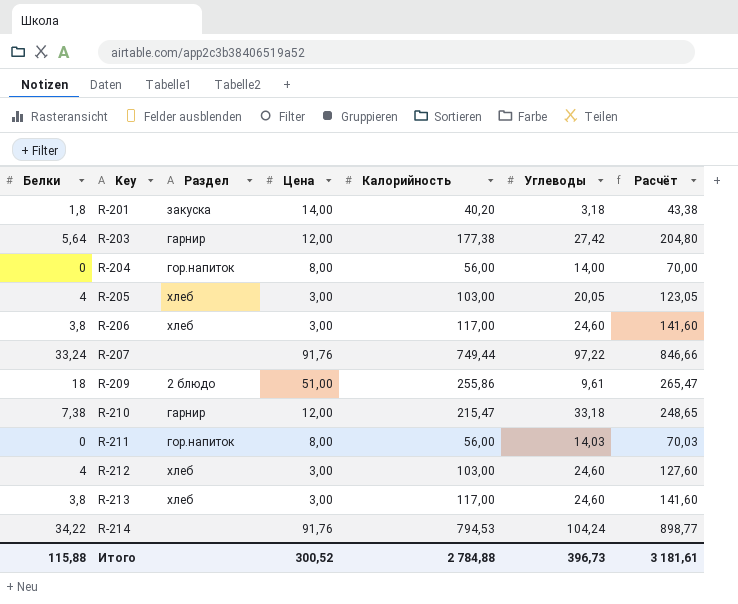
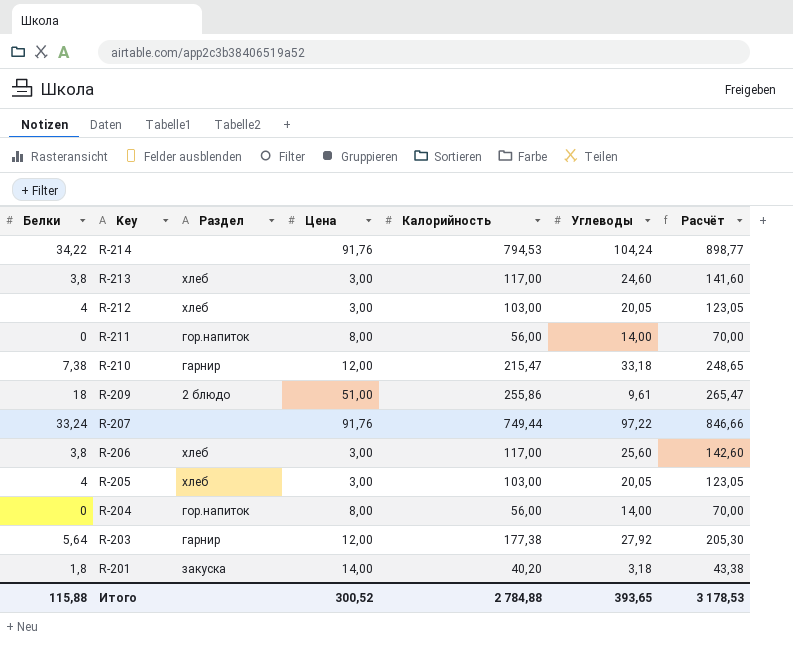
row order: Key ascending -> Key descending
R-212 | Углеводы: 24,60 -> 20,05
R-212 | Расчёт: 127,60 -> 123,05
R-211 | Углеводы: 14,03 -> 14,00
R-211 | Расчёт: 70,03 -> 70,00
R-206 | Углеводы: 24,60 -> 25,60
R-206 | Расчёт: 141,60 -> 142,60
R-203 | Углеводы: 27,42 -> 27,92
R-203 | Расчёт: 204,80 -> 205,30
Итого | Углеводы: 396,73 -> 393,65
Итого | Расчёт: 3 181,61 -> 3 178,53

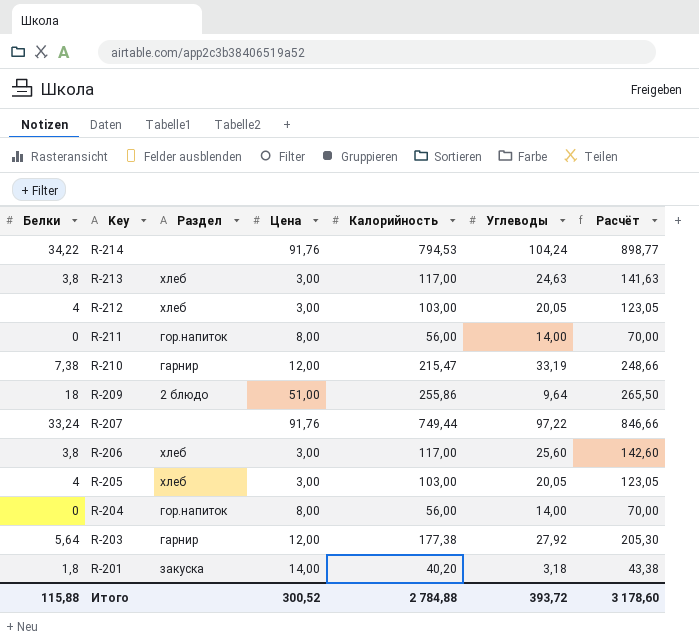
R-213 | Углеводы: 24,60 -> 24,63
R-213 | Расчёт: 141,60 -> 141,63
R-210 | Углеводы: 33,18 -> 33,19
R-210 | Расчёт: 248,65 -> 248,66
R-209 | Углеводы: 9,61 -> 9,64
R-209 | Расчёт: 265,47 -> 265,50
Итого | Углеводы: 393,65 -> 393,72
Итого | Расчёт: 3 178,53 -> 3 178,60

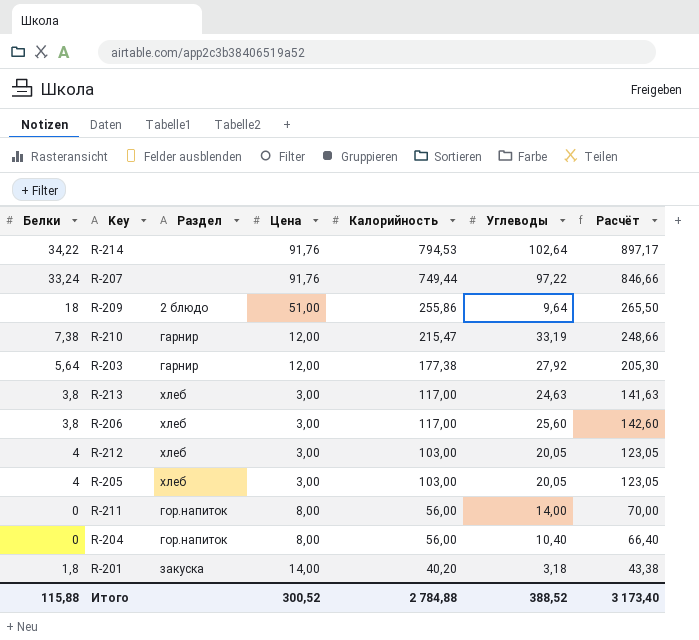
row order: Key descending -> Калорийность descending
R-214 | Углеводы: 104,24 -> 102,64
R-214 | Расчёт: 898,77 -> 897,17
R-204 | Углеводы: 14,00 -> 10,40
R-204 | Расчёт: 70,00 -> 66,40
Итого | Углеводы: 393,72 -> 388,52
Итого | Расчёт: 3 178,60 -> 3 173,40

